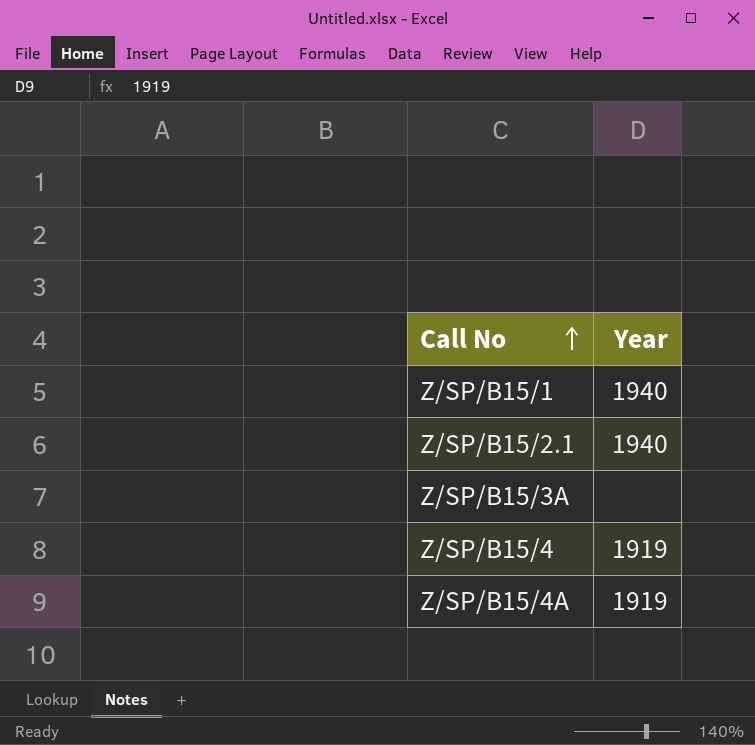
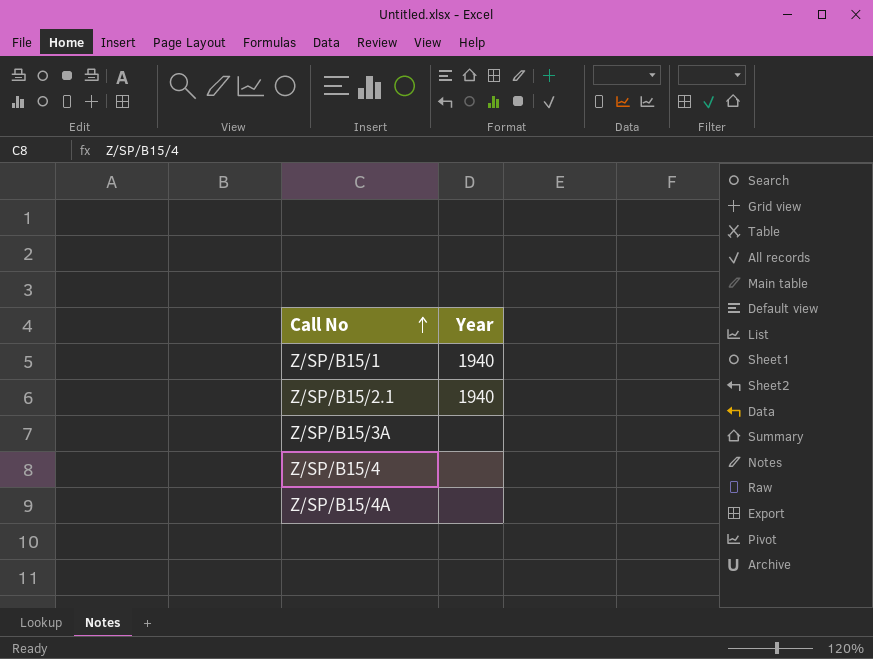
Z/SP/B15/4 | Year: 1919 -> none
Z/SP/B15/4A | Year: 1919 -> none

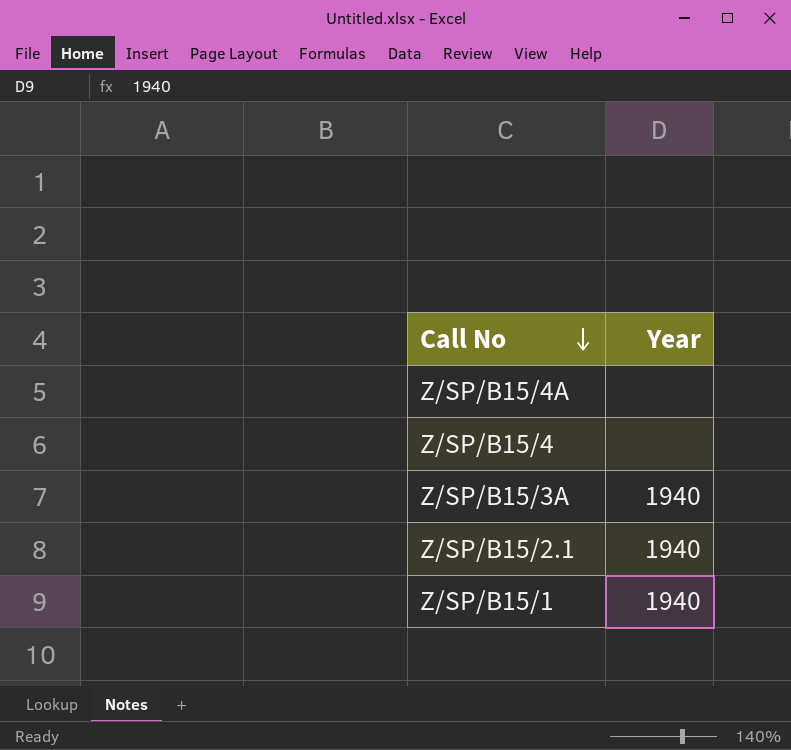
row order: Call No ascending -> Call No descending
Z/SP/B15/3A | Year: none -> 1940

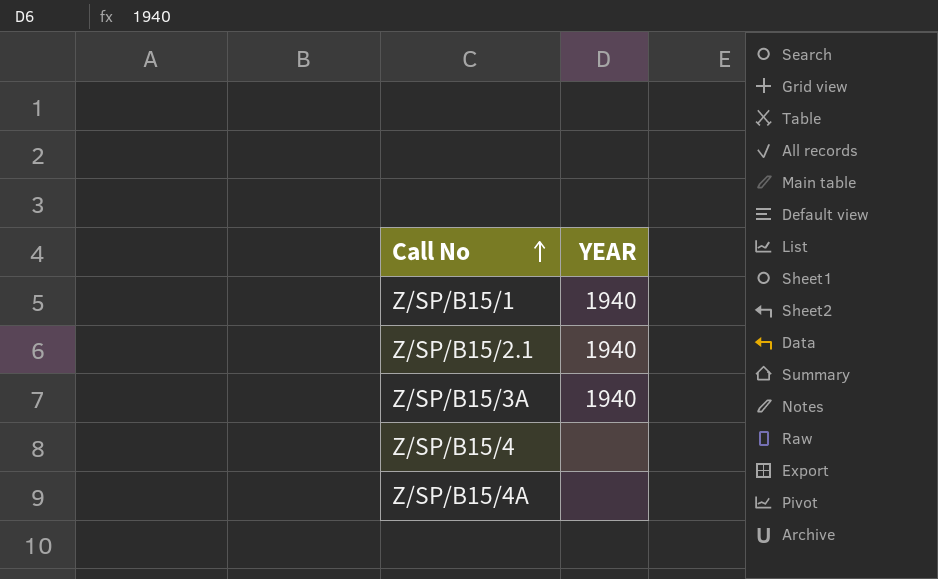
row order: Call No descending -> Call No ascending
column name: Year -> YEAR

